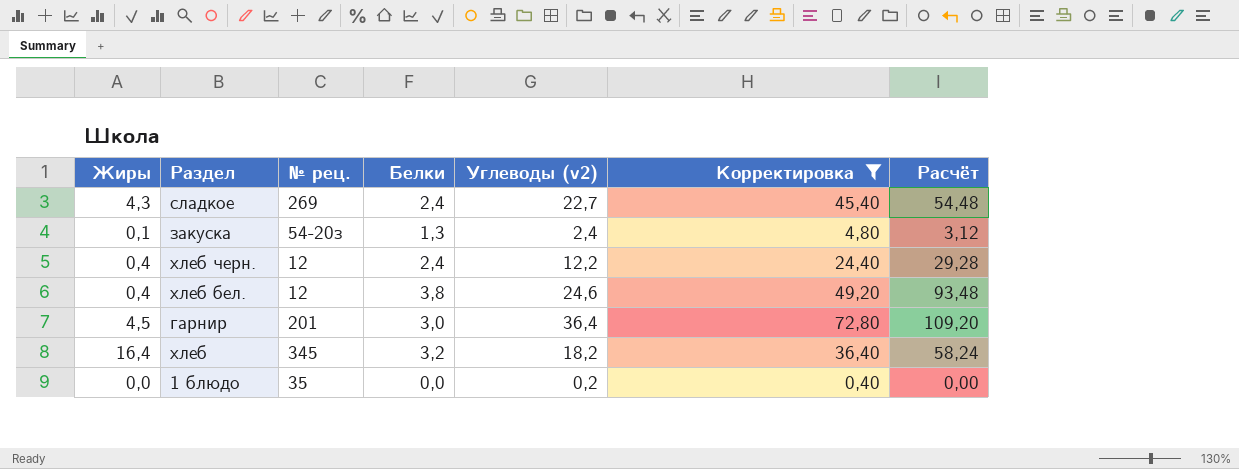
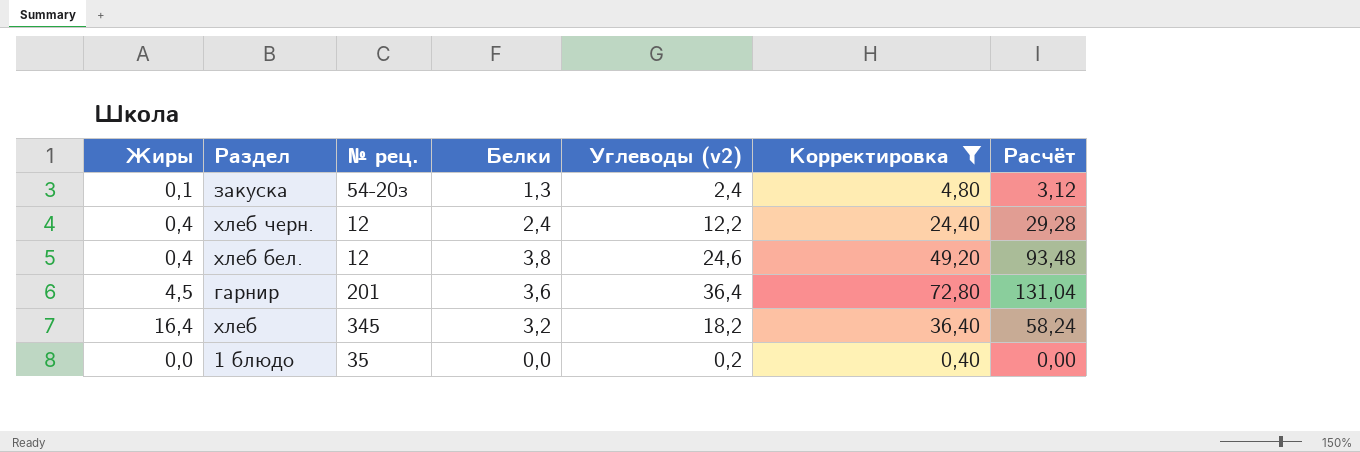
row сладкое: 4,3 | 269 | 2,4 | 22,7 | 45,40 | 54,48 -> none
гарнир | Белки: 3,0 -> 3,6
гарнир | Расчёт: 109,20 -> 131,04

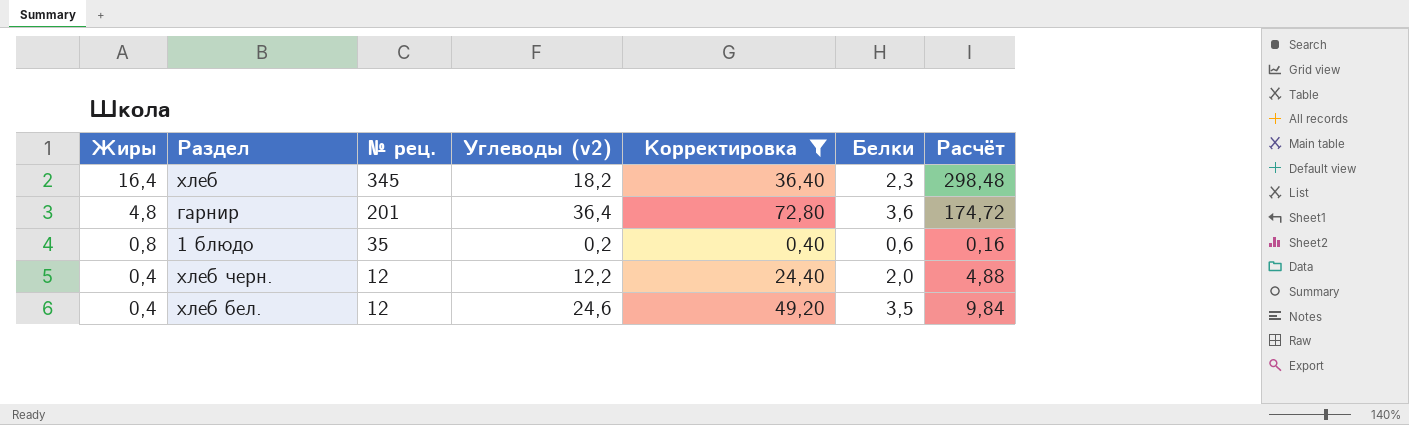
row order: none -> Жиры descending
column Белки | position: 4 -> 6
column Расчёт | formula: [Белки] * [Углеводы (v2)] -> [Жиры] * [Углеводы (v2)]
row закуска: 0,1 | 54-20з | 1,3 | 2,4 | 4,80 | 3,12 -> none
хлеб | Белки: 3,2 -> 2,3
гарнир | Жиры: 4,5 -> 4,8
1 блюдо | Жиры: 0,0 -> 0,8
1 блюдо | Белки: 0,0 -> 0,6
хлеб черн. | Белки: 2,4 -> 2,0
хлеб бел. | Белки: 3,8 -> 3,5

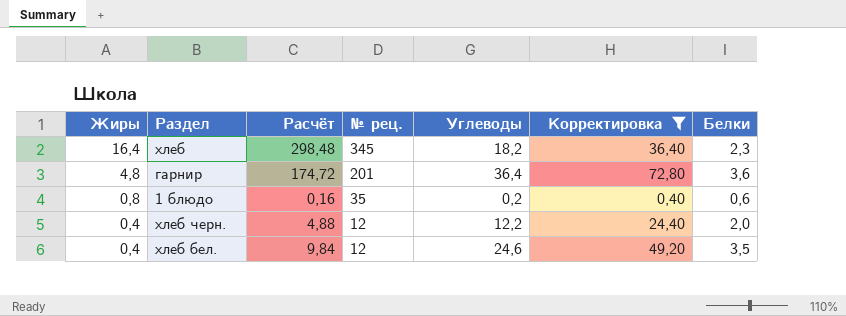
column Расчёт | position: 7 -> 3
column name: Углеводы (v2) -> Углеводы

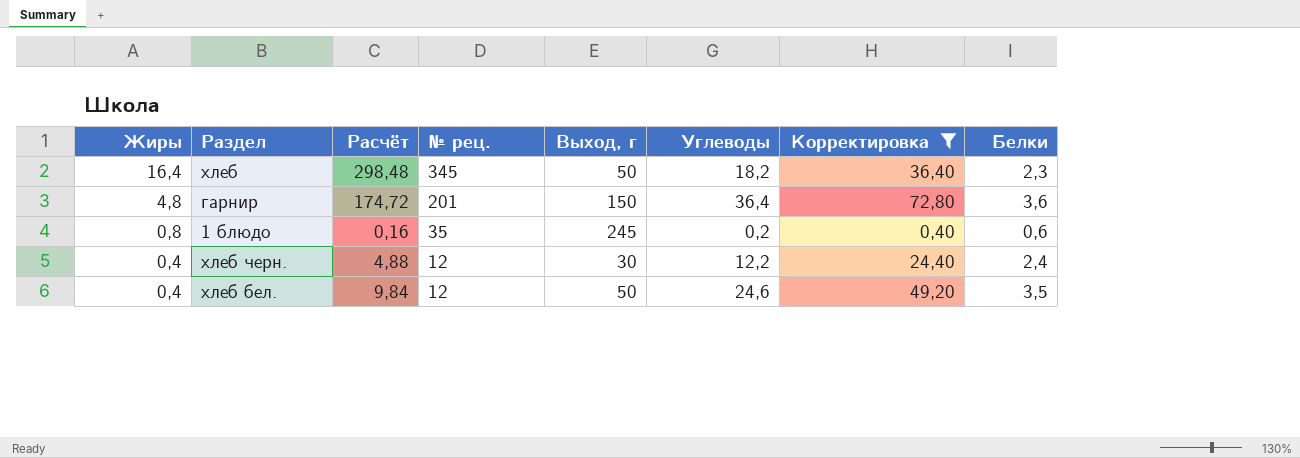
column Выход, г | position: none -> 5
хлеб черн. | Белки: 2,0 -> 2,4

